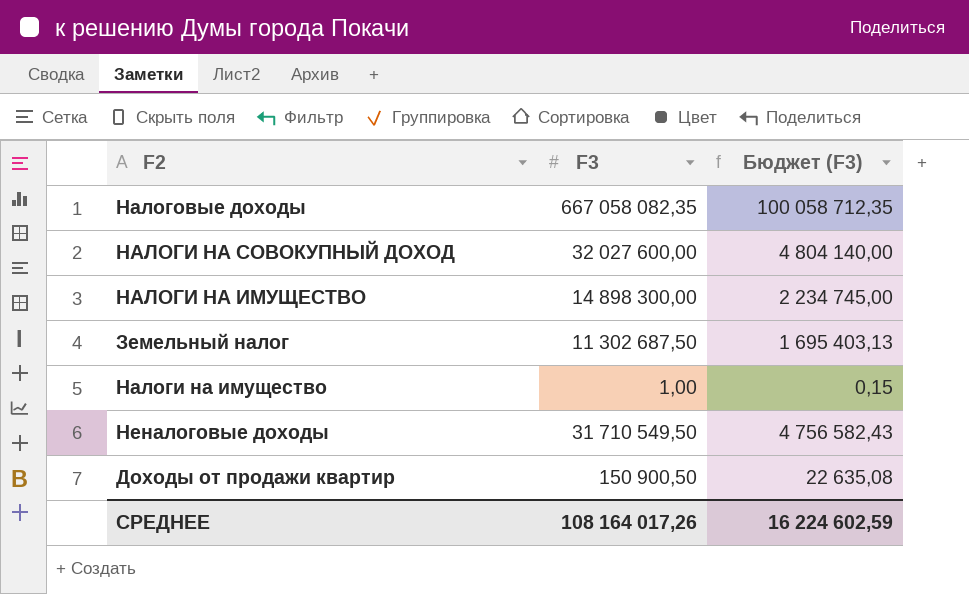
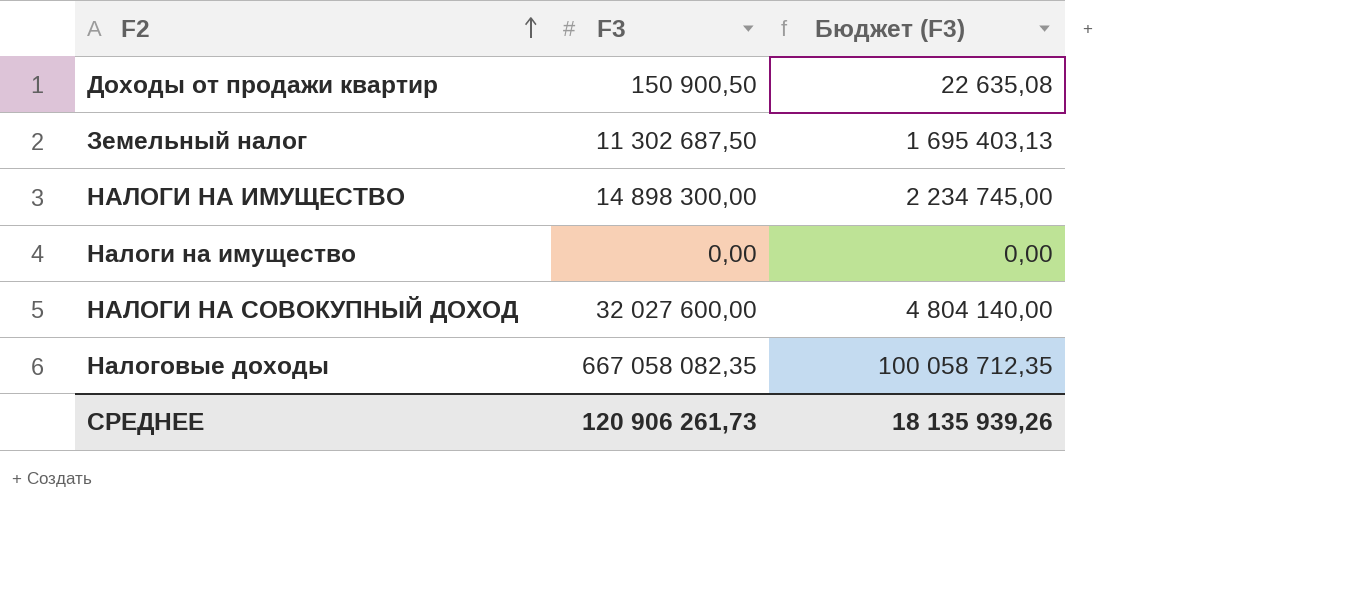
row order: none -> F2 ascending
row Неналоговые доходы: 31 710 549,50 | 4 756 582,43 -> none
Налоги на имущество | F3: 1,00 -> 0,00
Налоги на имущество | Бюджет (F3): 0,15 -> 0,00
СРЕДНЕЕ | F3: 108 164 017,26 -> 120 906 261,73
СРЕДНЕЕ | Бюджет (F3): 16 224 602,59 -> 18 135 939,26

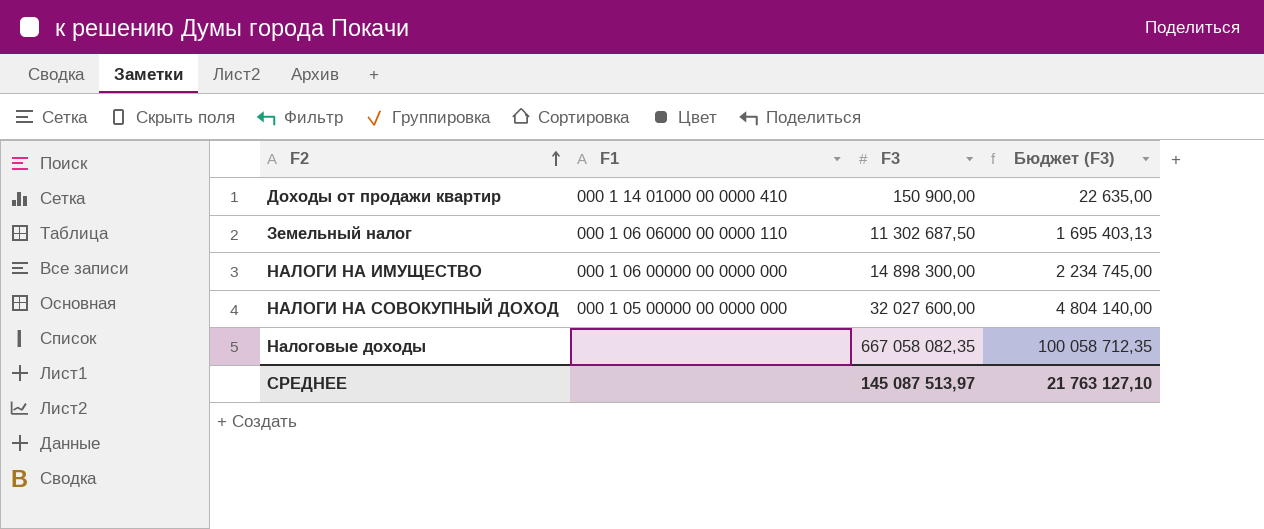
column F1 | position: none -> 2
row Налоги на имущество: 0,00 | 0,00 -> none
Доходы от продажи квартир | F3: 150 900,50 -> 150 900,00
Доходы от продажи квартир | Бюджет (F3): 22 635,08 -> 22 635,00
СРЕДНЕЕ | F3: 120 906 261,73 -> 145 087 513,97
СРЕДНЕЕ | Бюджет (F3): 18 135 939,26 -> 21 763 127,10

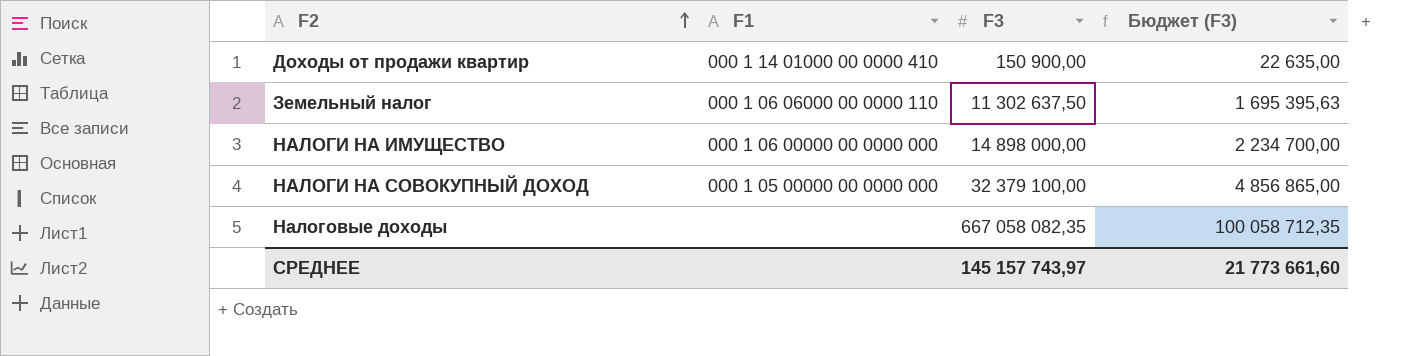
Земельный налог | F3: 11 302 687,50 -> 11 302 637,50
Земельный налог | Бюджет (F3): 1 695 403,13 -> 1 695 395,63
НАЛОГИ НА ИМУЩЕСТВО | F3: 14 898 300,00 -> 14 898 000,00
НАЛОГИ НА ИМУЩЕСТВО | Бюджет (F3): 2 234 745,00 -> 2 234 700,00
НАЛОГИ НА СОВОКУПНЫЙ ДОХОД | F3: 32 027 600,00 -> 32 379 100,00
НАЛОГИ НА СОВОКУПНЫЙ ДОХОД | Бюджет (F3): 4 804 140,00 -> 4 856 865,00
СРЕДНЕЕ | F3: 145 087 513,97 -> 145 157 743,97
СРЕДНЕЕ | Бюджет (F3): 21 763 127,10 -> 21 773 661,60

